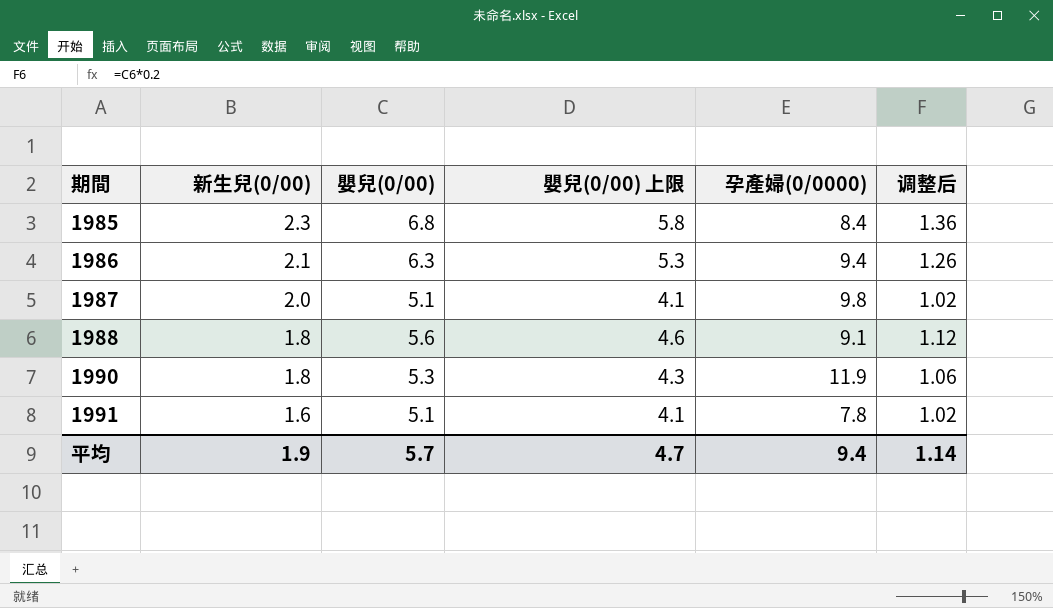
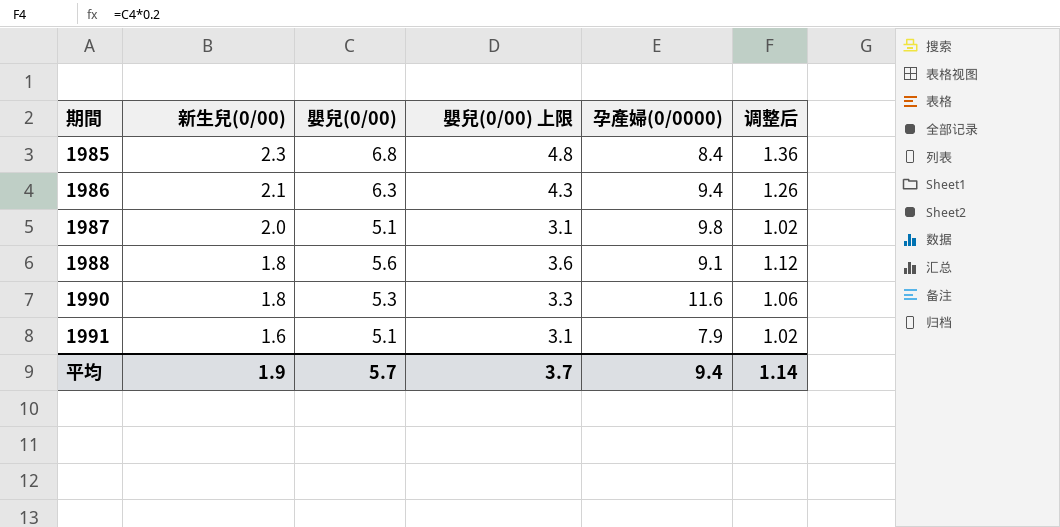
column 嬰兒(0/00) 上限 | formula: [嬰兒(0/00)] - 1 -> [嬰兒(0/00)] - 2
1990 | 孕產婦(0/0000): 11.9 -> 11.6
1991 | 孕產婦(0/0000): 7.8 -> 7.9
平均 | 嬰兒(0/00) 上限: 4.7 -> 3.7

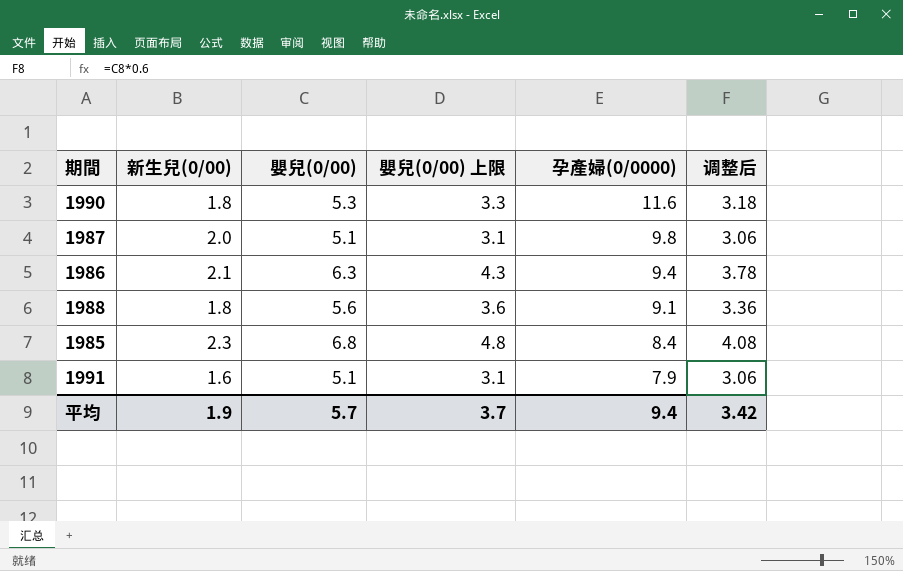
row order: 期間 ascending -> 孕產婦(0/0000) descending
column 调整后 | formula: [嬰兒(0/00)] * 0.2 -> [嬰兒(0/00)] * 0.6
平均 | 调整后: 1.14 -> 3.42

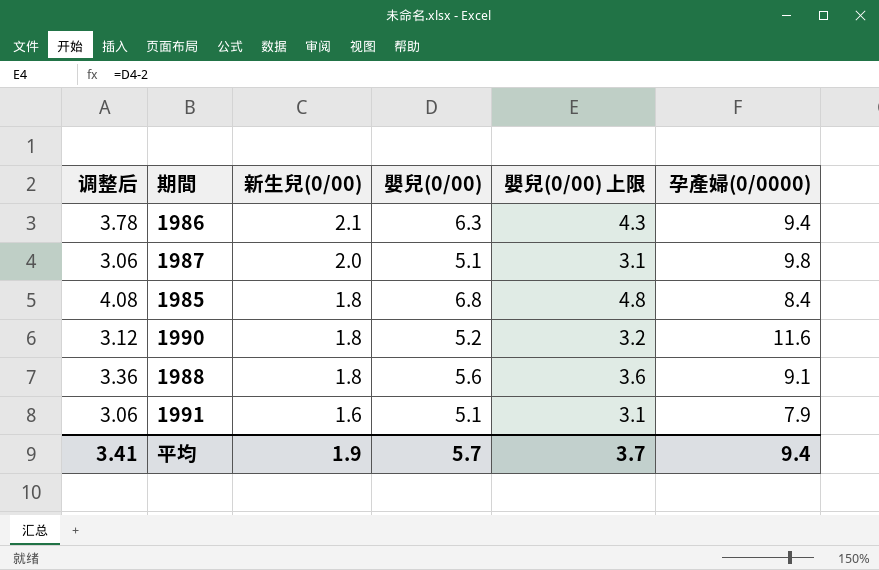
row order: 孕產婦(0/0000) descending -> 新生兒(0/00) descending
column 调整后 | position: 6 -> 1
1985 | 新生兒(0/00): 2.3 -> 1.8
1990 | 调整后: 3.18 -> 3.12
1990 | 嬰兒(0/00): 5.3 -> 5.2
1990 | 嬰兒(0/00) 上限: 3.3 -> 3.2
平均 | 调整后: 3.42 -> 3.41

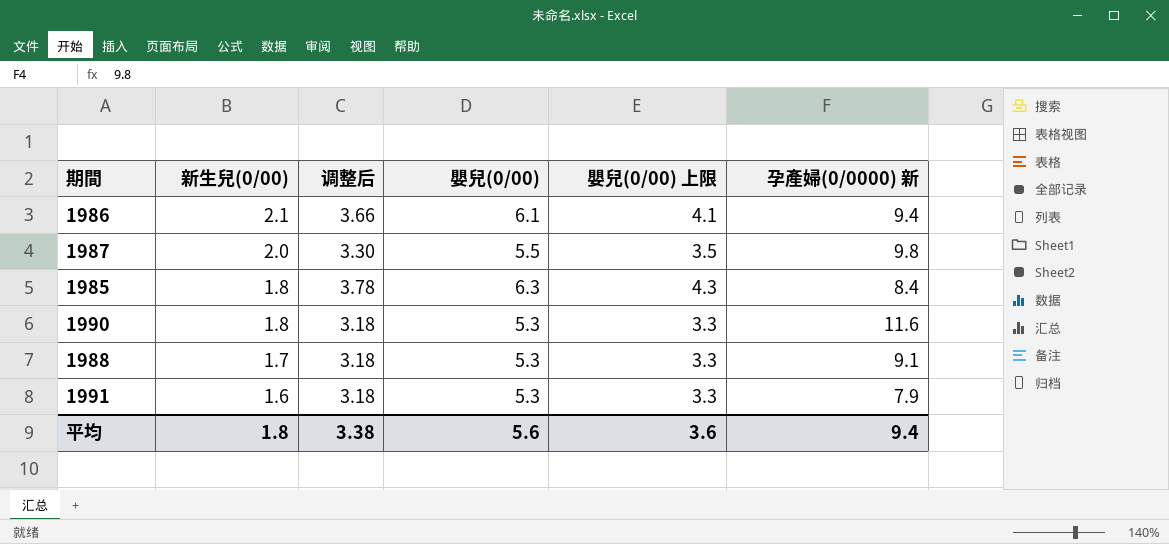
column 调整后 | position: 1 -> 3
column name: 孕產婦(0/0000) -> 孕產婦(0/0000) 新
1986 | 调整后: 3.78 -> 3.66
1986 | 嬰兒(0/00): 6.3 -> 6.1
1986 | 嬰兒(0/00) 上限: 4.3 -> 4.1
1987 | 调整后: 3.06 -> 3.30
1987 | 嬰兒(0/00): 5.1 -> 5.5
1987 | 嬰兒(0/00) 上限: 3.1 -> 3.5
1985 | 调整后: 4.08 -> 3.78
1985 | 嬰兒(0/00): 6.8 -> 6.3
1985 | 嬰兒(0/00) 上限: 4.8 -> 4.3
1990 | 调整后: 3.12 -> 3.18
1990 | 嬰兒(0/00): 5.2 -> 5.3
1990 | 嬰兒(0/00) 上限: 3.2 -> 3.3
1988 | 新生兒(0/00): 1.8 -> 1.7
1988 | 调整后: 3.36 -> 3.18
1988 | 嬰兒(0/00): 5.6 -> 5.3
1988 | 嬰兒(0/00) 上限: 3.6 -> 3.3
1991 | 调整后: 3.06 -> 3.18
1991 | 嬰兒(0/00): 5.1 -> 5.3
1991 | 嬰兒(0/00) 上限: 3.1 -> 3.3
平均 | 新生兒(0/00): 1.9 -> 1.8
平均 | 调整后: 3.41 -> 3.38
平均 | 嬰兒(0/00): 5.7 -> 5.6
平均 | 嬰兒(0/00) 上限: 3.7 -> 3.6

